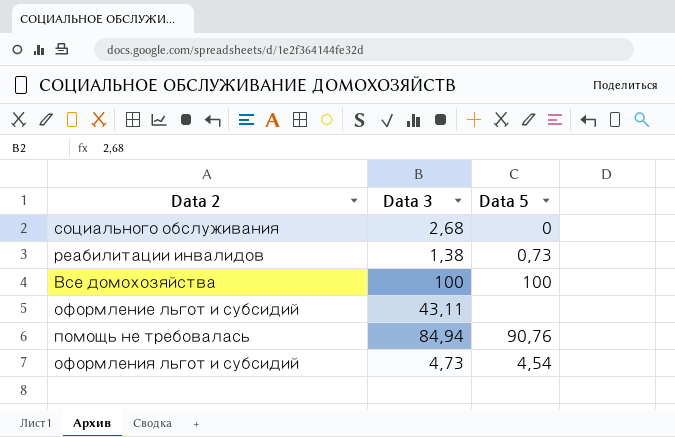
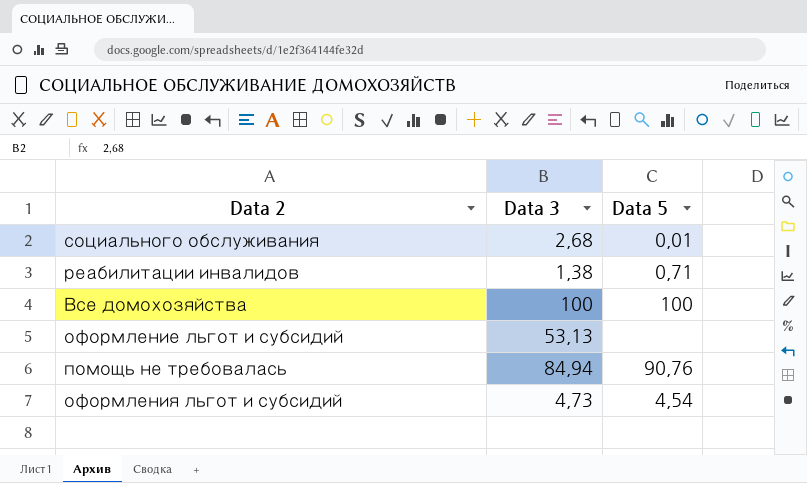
социального обслуживания | Data 5: 0 -> 0,01
реабилитации инвалидов | Data 5: 0,73 -> 0,71
оформление льгот и субсидий | Data 3: 43,11 -> 53,13

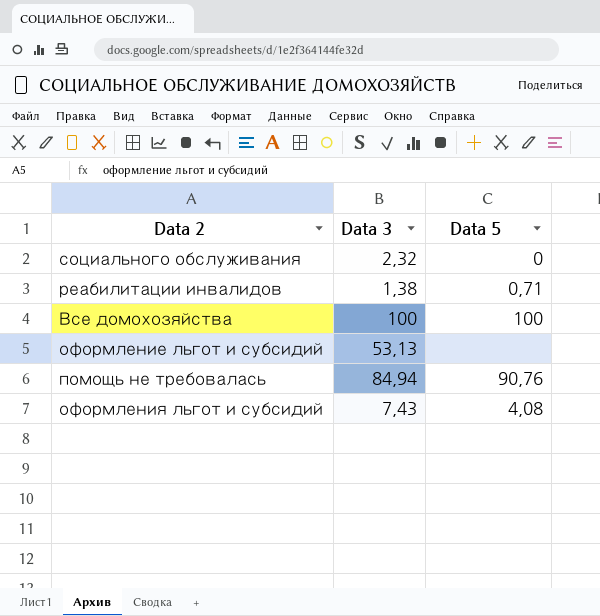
социального обслуживания | Data 3: 2,68 -> 2,32
социального обслуживания | Data 5: 0,01 -> 0
оформления льгот и субсидий | Data 3: 4,73 -> 7,43
оформления льгот и субсидий | Data 5: 4,54 -> 4,08

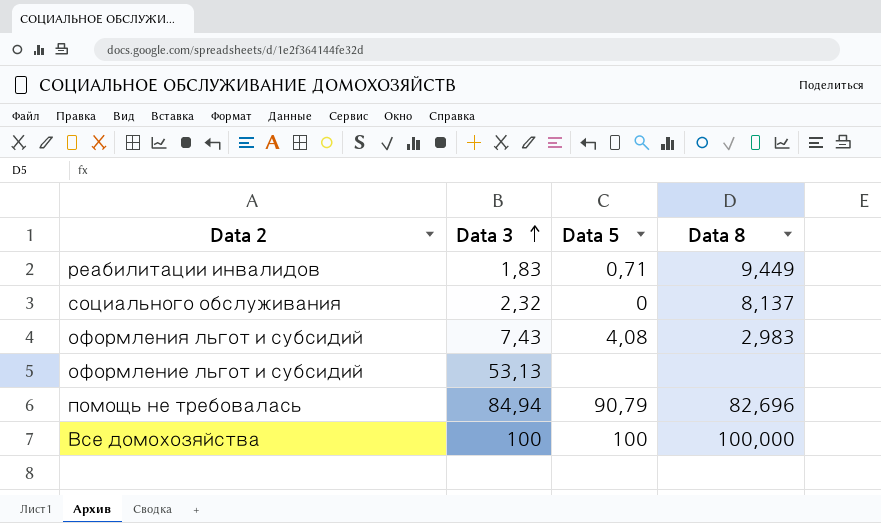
row order: none -> Data 3 ascending
column Data 8 | position: none -> 4
реабилитации инвалидов | Data 3: 1,38 -> 1,83
помощь не требовалась | Data 5: 90,76 -> 90,79

